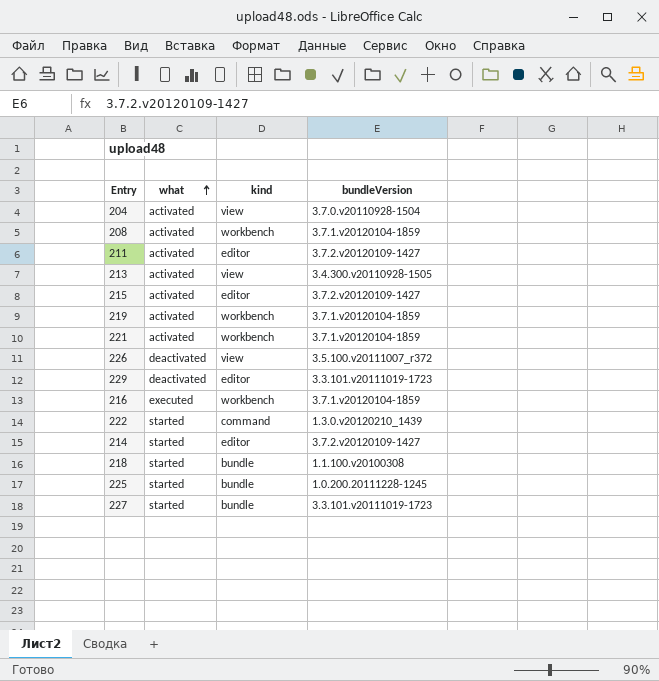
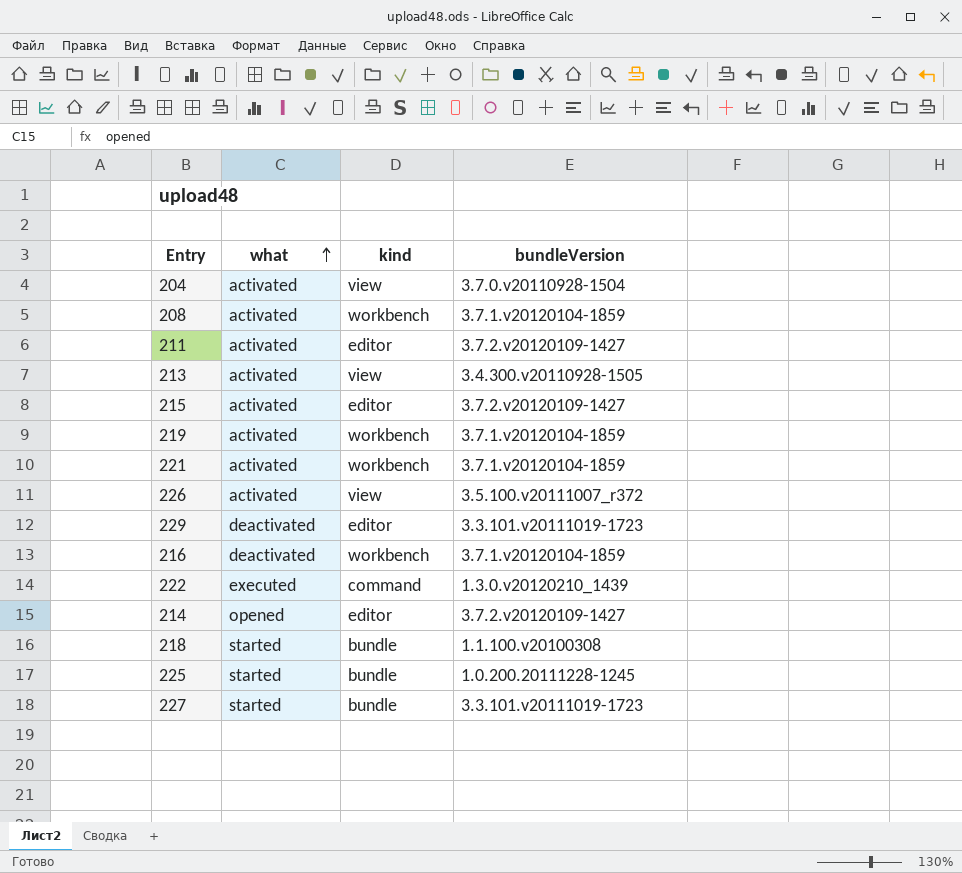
226 | what: deactivated -> activated
216 | what: executed -> deactivated
222 | what: started -> executed
214 | what: started -> opened

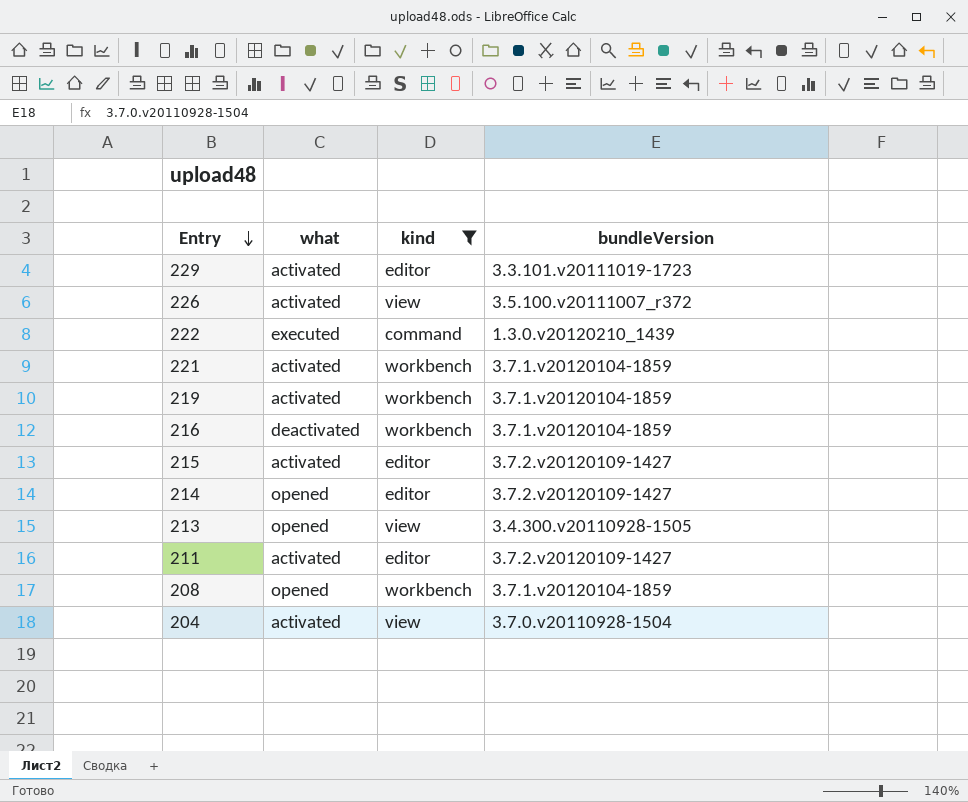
filter: none -> kind != bundle
row order: what ascending -> Entry descending
229 | what: deactivated -> activated
213 | what: activated -> opened
208 | what: activated -> opened

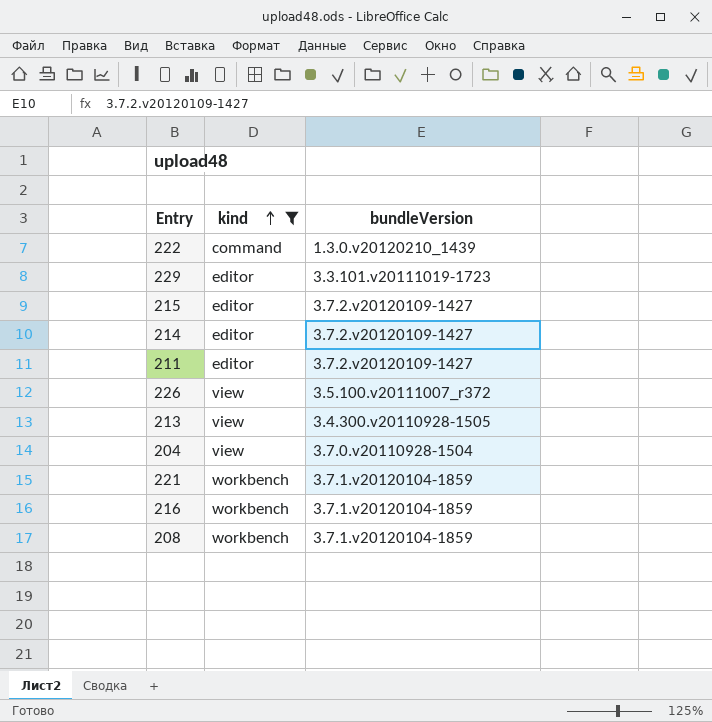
row order: Entry descending -> kind ascending
column what | position: 2 -> none
row 219: activated | workbench | 3.7.1.v20120104-1859 -> none

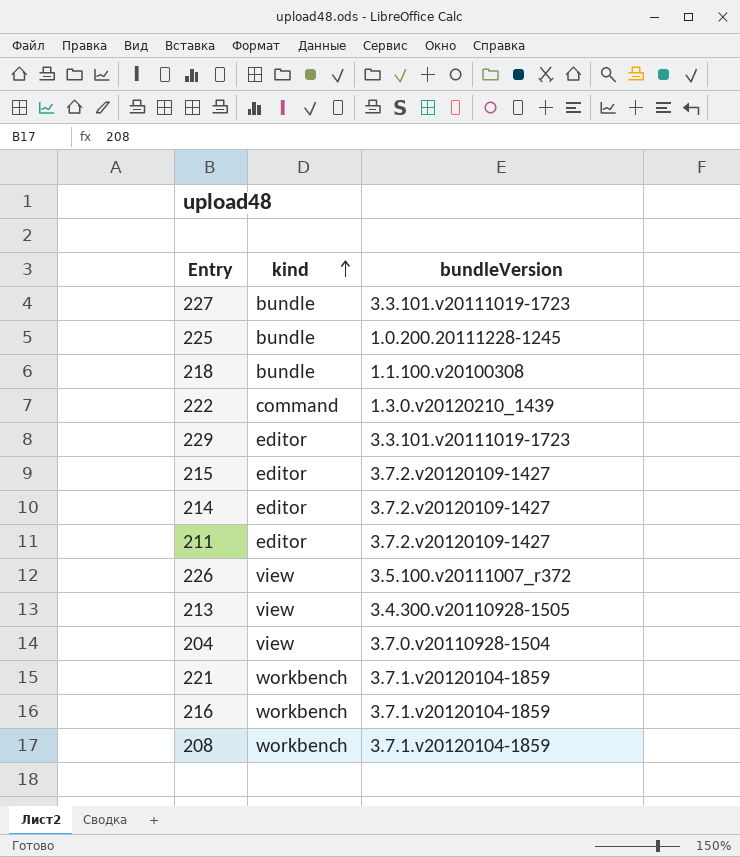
filter: kind != bundle -> none

